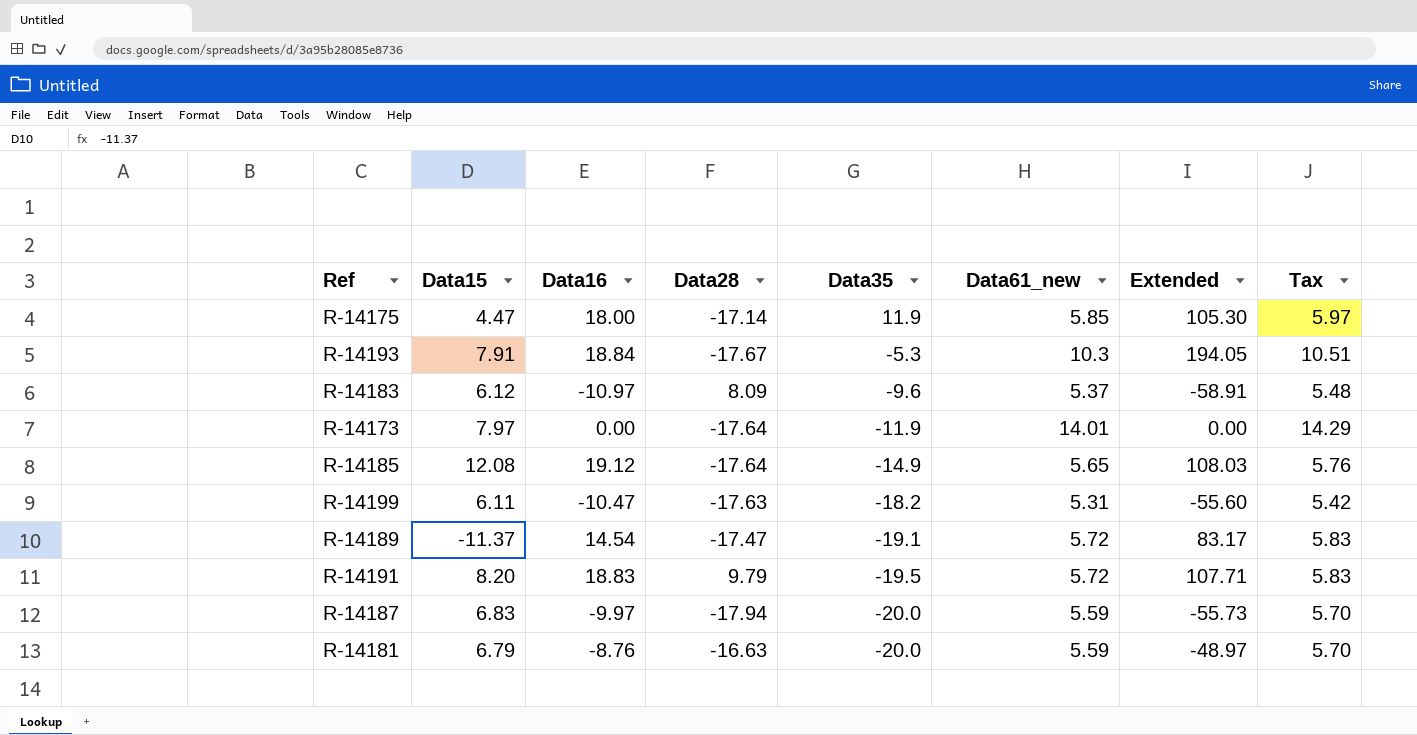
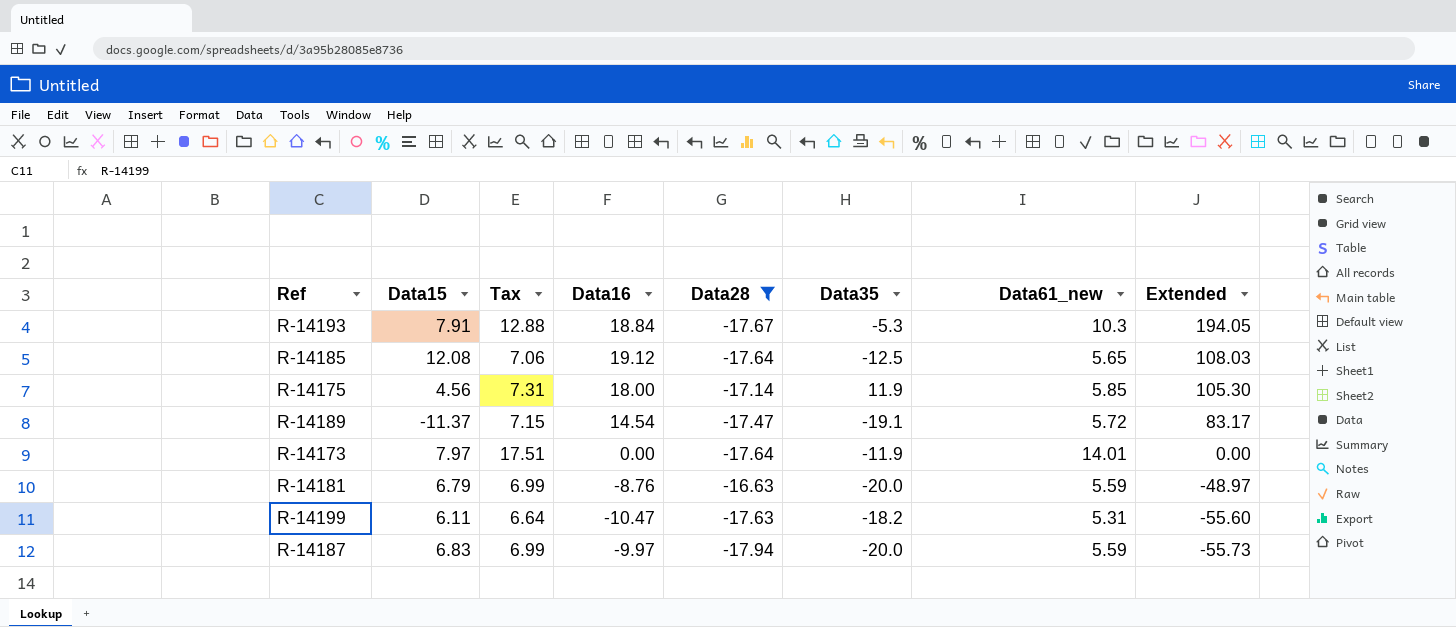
filter: none -> Data28 <= -16.63
row order: Data35 descending -> Extended descending
column Tax | formula: [Data61_new] * 1.02 -> [Data61_new] * 1.25
column Tax | position: 8 -> 3
R-14185 | Data35: -14.9 -> -12.5
R-14175 | Data15: 4.47 -> 4.56

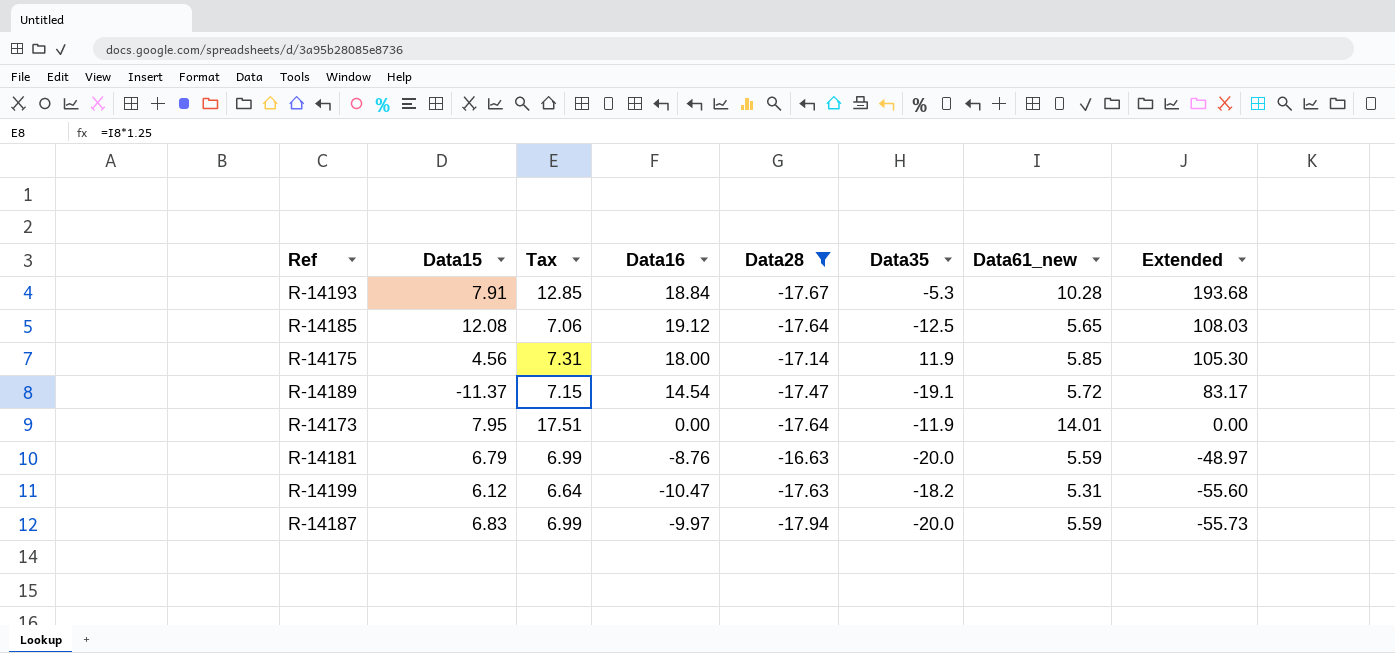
R-14193 | Tax: 12.88 -> 12.85
R-14193 | Data61_new: 10.3 -> 10.28
R-14193 | Extended: 194.05 -> 193.68
R-14173 | Data15: 7.97 -> 7.95
R-14199 | Data15: 6.11 -> 6.12

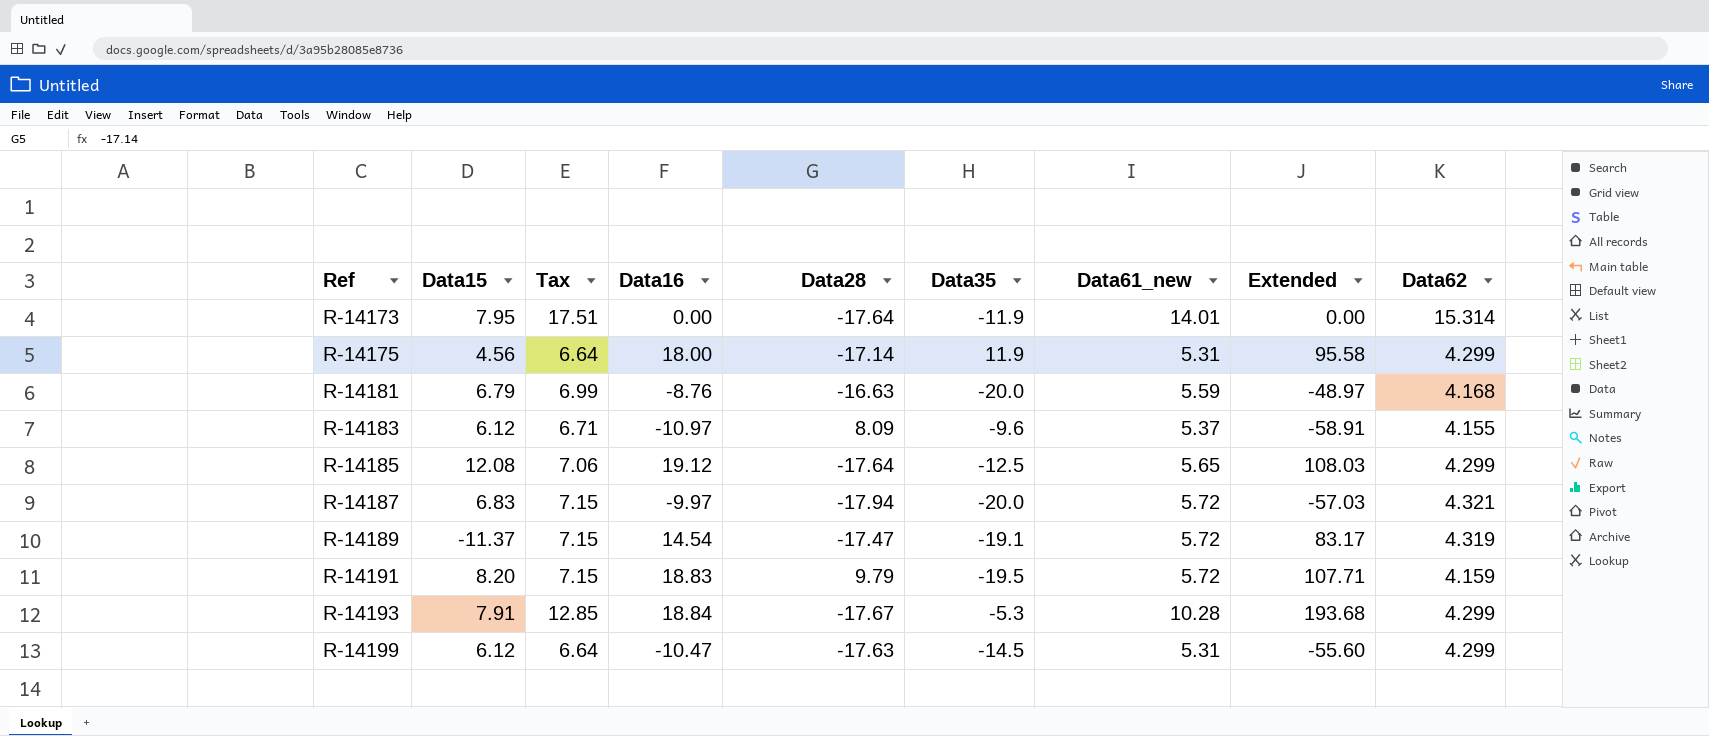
filter: Data28 <= -16.63 -> none
row order: Extended descending -> Ref ascending
column Data62 | position: none -> 9
R-14175 | Tax: 7.31 -> 6.64
R-14175 | Data61_new: 5.85 -> 5.31
R-14175 | Extended: 105.30 -> 95.58
R-14187 | Tax: 6.99 -> 7.15
R-14187 | Data61_new: 5.59 -> 5.72
R-14187 | Extended: -55.73 -> -57.03
R-14199 | Data35: -18.2 -> -14.5

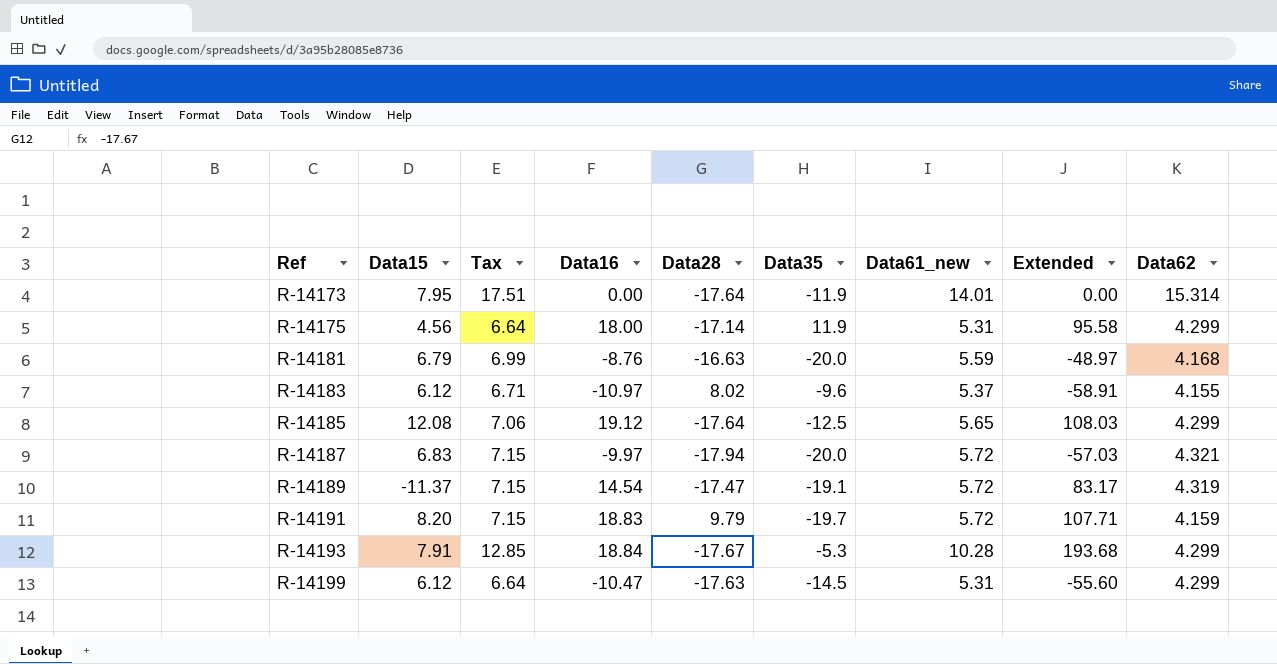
R-14183 | Data28: 8.09 -> 8.02
R-14191 | Data35: -19.5 -> -19.7

